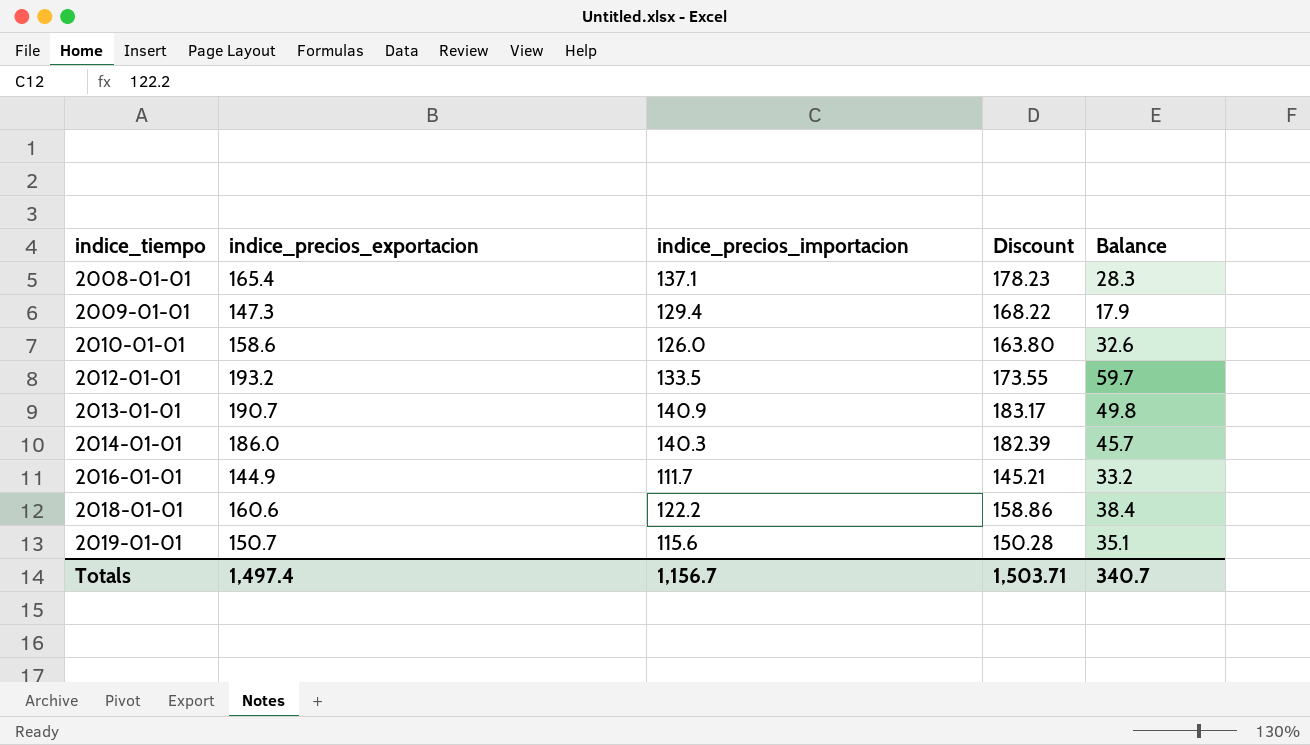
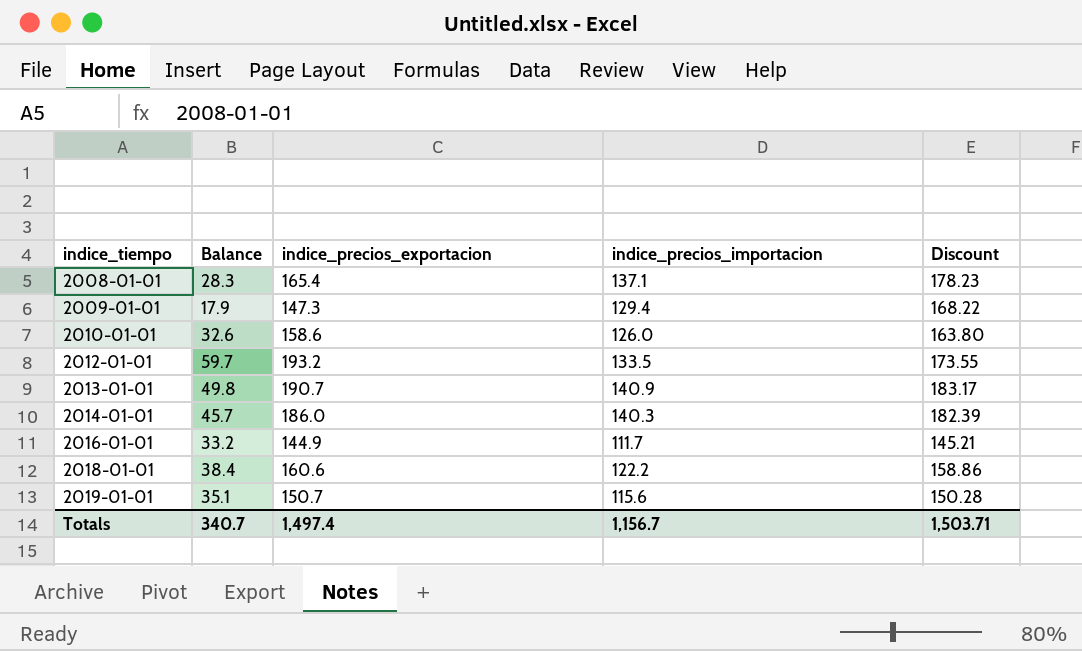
column Balance | position: 5 -> 2

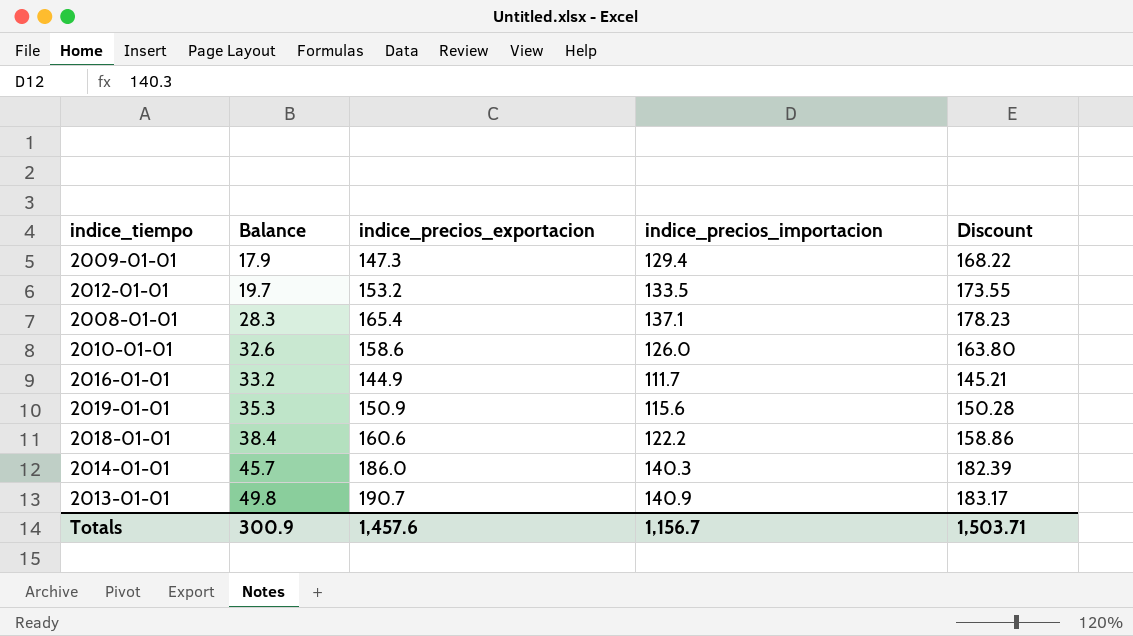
row order: indice_tiempo ascending -> Balance ascending
2012-01-01 | Balance: 59.7 -> 19.7
2012-01-01 | indice_precios_exportacion: 193.2 -> 153.2
2019-01-01 | Balance: 35.1 -> 35.3
2019-01-01 | indice_precios_exportacion: 150.7 -> 150.9
Totals | Balance: 340.7 -> 300.9
Totals | indice_precios_exportacion: 1,497.4 -> 1,457.6

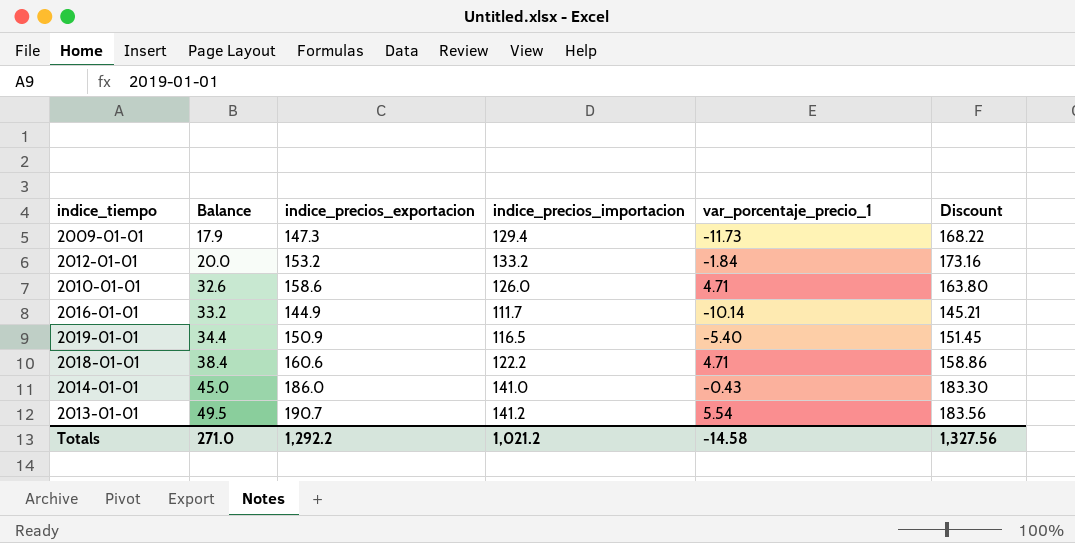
column var_porcentaje_precio_1 | position: none -> 5
row 2008-01-01: 28.3 | 165.4 | 137.1 | 178.23 -> none
2012-01-01 | Balance: 19.7 -> 20.0
2012-01-01 | indice_precios_importacion: 133.5 -> 133.2
2012-01-01 | Discount: 173.55 -> 173.16
2019-01-01 | Balance: 35.3 -> 34.4
2019-01-01 | indice_precios_importacion: 115.6 -> 116.5
2019-01-01 | Discount: 150.28 -> 151.45
2014-01-01 | Balance: 45.7 -> 45.0
2014-01-01 | indice_precios_importacion: 140.3 -> 141.0
2014-01-01 | Discount: 182.39 -> 183.30
2013-01-01 | Balance: 49.8 -> 49.5
2013-01-01 | indice_precios_importacion: 140.9 -> 141.2
2013-01-01 | Discount: 183.17 -> 183.56
Totals | Balance: 300.9 -> 271.0
Totals | indice_precios_exportacion: 1,457.6 -> 1,292.2
Totals | indice_precios_importacion: 1,156.7 -> 1,021.2
Totals | Discount: 1,503.71 -> 1,327.56

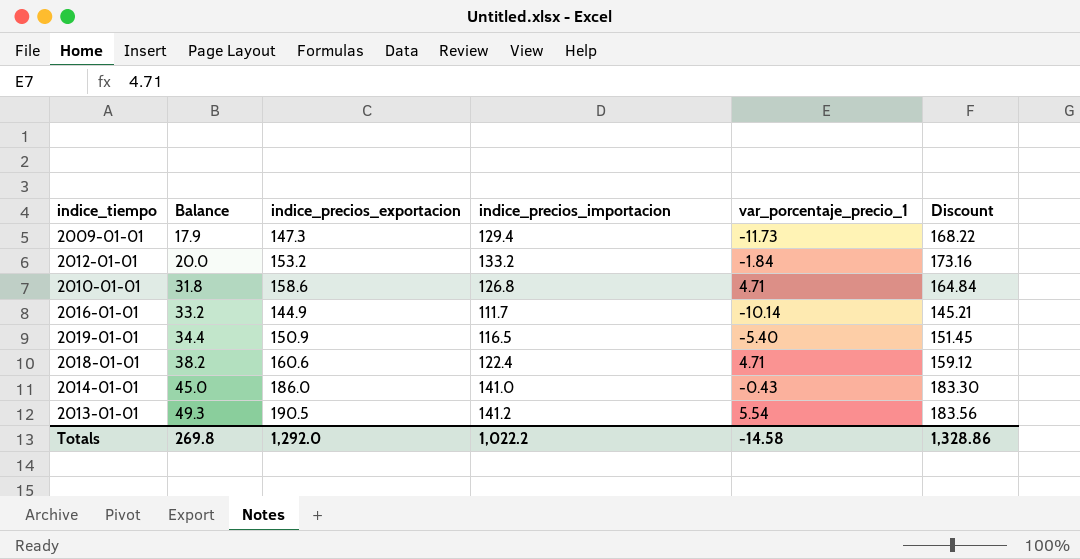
2010-01-01 | Balance: 32.6 -> 31.8
2010-01-01 | indice_precios_importacion: 126.0 -> 126.8
2010-01-01 | Discount: 163.80 -> 164.84
2018-01-01 | Balance: 38.4 -> 38.2
2018-01-01 | indice_precios_importacion: 122.2 -> 122.4
2018-01-01 | Discount: 158.86 -> 159.12
2013-01-01 | Balance: 49.5 -> 49.3
2013-01-01 | indice_precios_exportacion: 190.7 -> 190.5
Totals | Balance: 271.0 -> 269.8
Totals | indice_precios_exportacion: 1,292.2 -> 1,292.0
Totals | indice_precios_importacion: 1,021.2 -> 1,022.2
Totals | Discount: 1,327.56 -> 1,328.86

